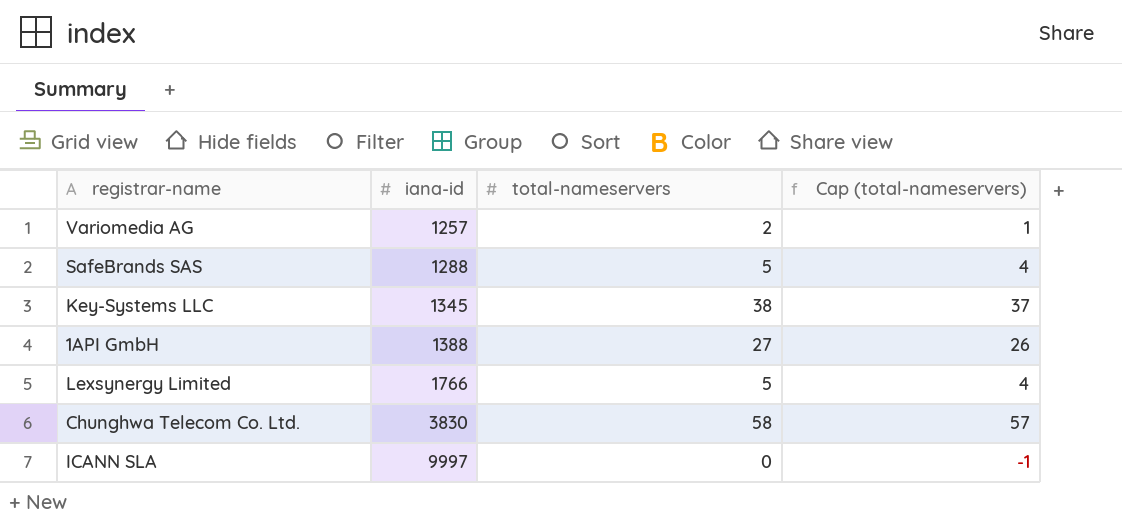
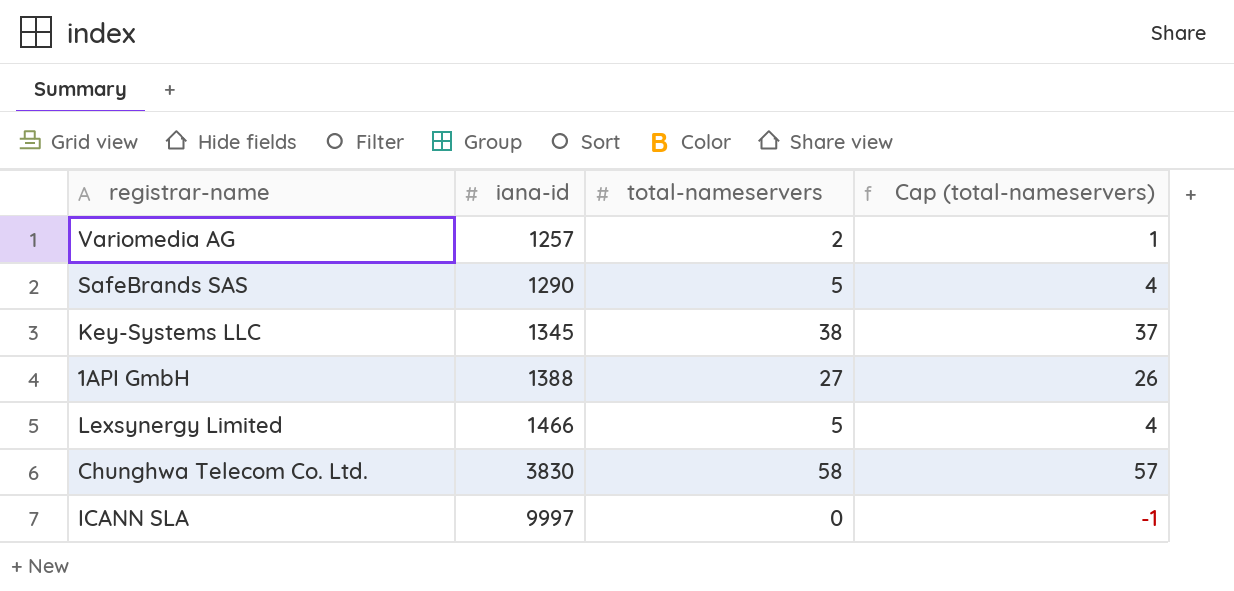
SafeBrands SAS | iana-id: 1288 -> 1290
Lexsynergy Limited | iana-id: 1766 -> 1466

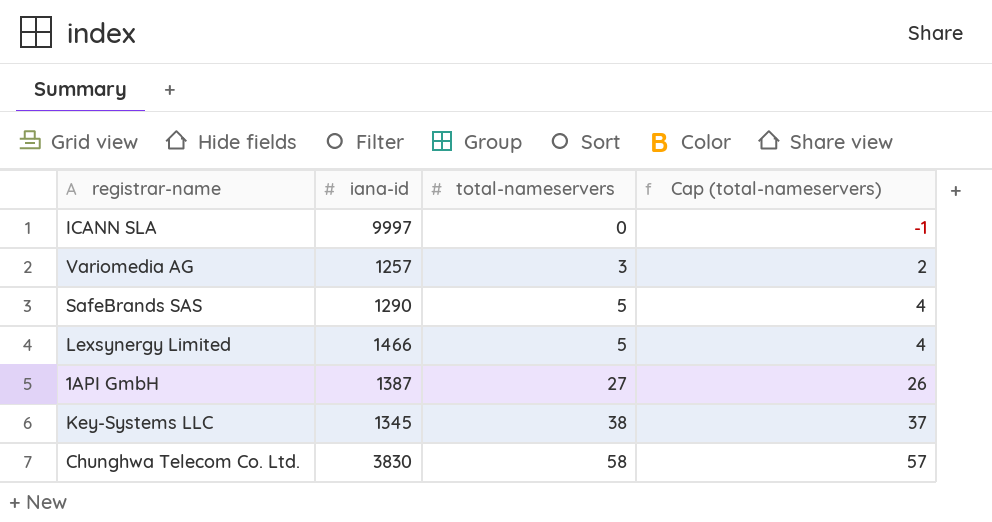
row order: iana-id ascending -> total-nameservers ascending
Variomedia AG | total-nameservers: 2 -> 3
Variomedia AG | Cap (total-nameservers): 1 -> 2
1API GmbH | iana-id: 1388 -> 1387

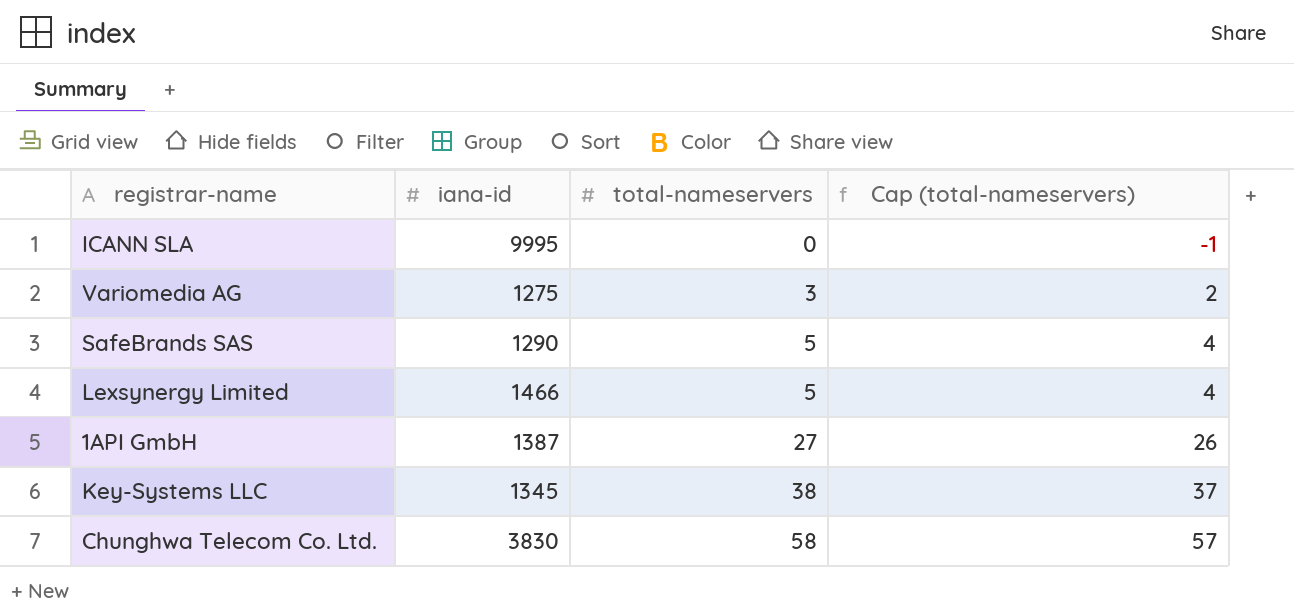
ICANN SLA | iana-id: 9997 -> 9995
Variomedia AG | iana-id: 1257 -> 1275

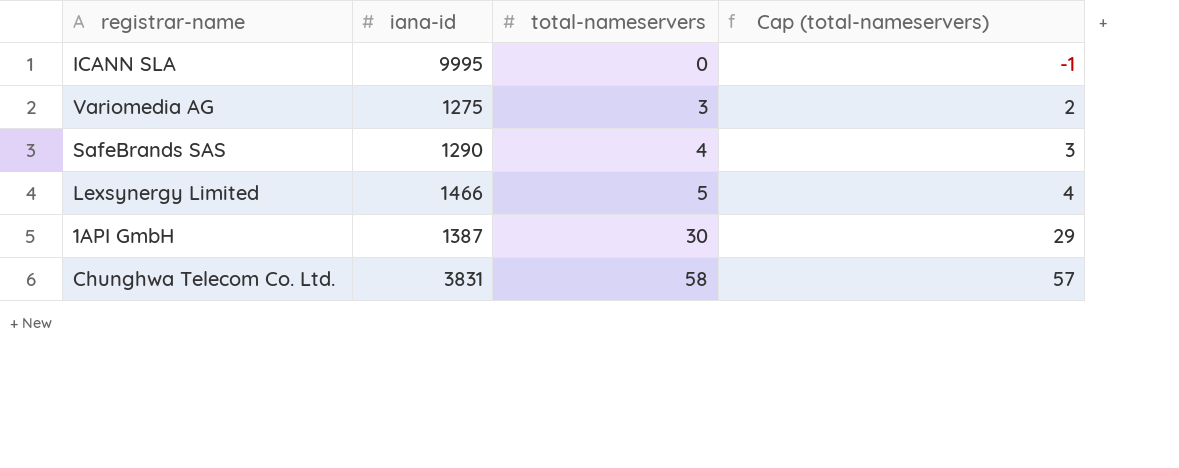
row Key-Systems LLC: 1345 | 38 | 37 -> none
SafeBrands SAS | total-nameservers: 5 -> 4
SafeBrands SAS | Cap (total-nameservers): 4 -> 3
1API GmbH | total-nameservers: 27 -> 30
1API GmbH | Cap (total-nameservers): 26 -> 29
Chunghwa Telecom Co. Ltd. | iana-id: 3830 -> 3831

